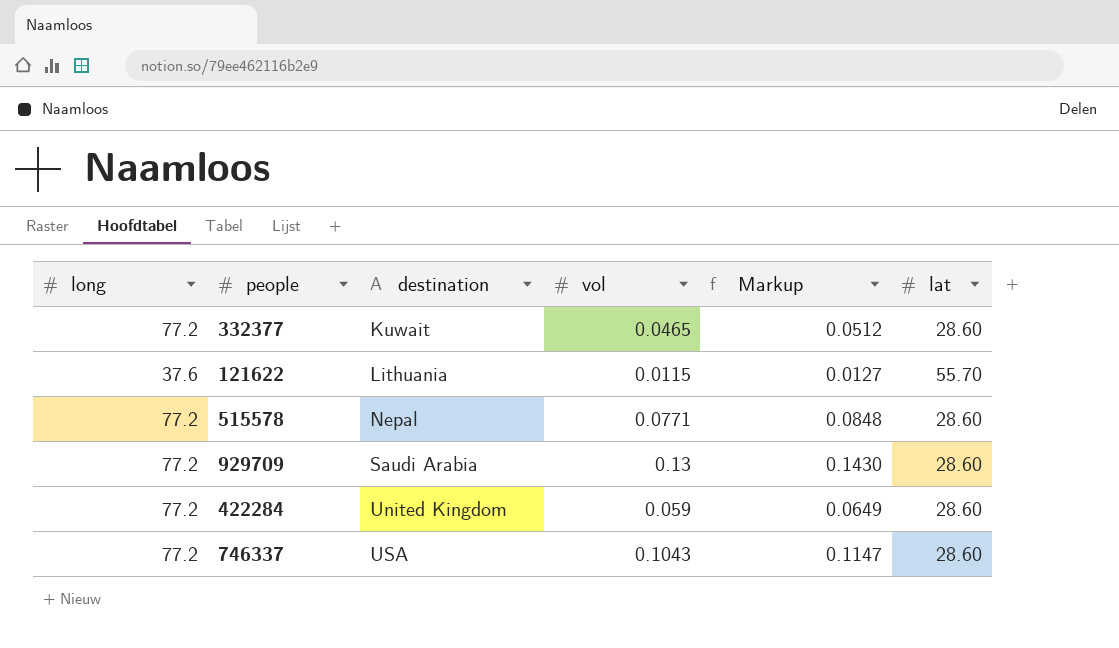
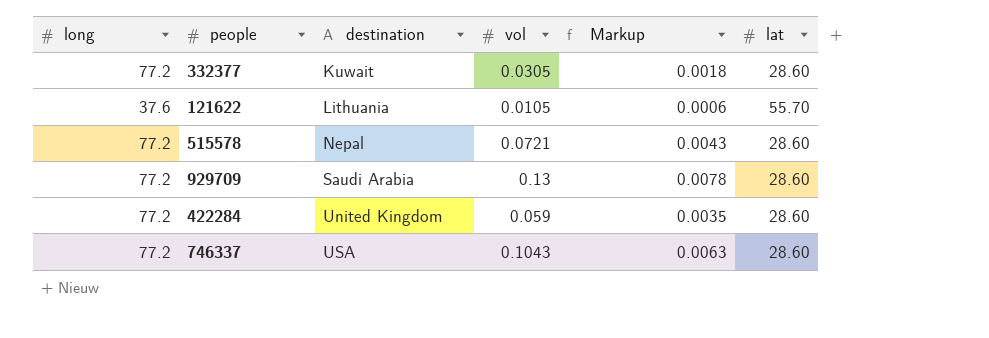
column Markup | formula: [vol] * 1.1 -> [vol] * 0.06
332377 | vol: 0.0465 -> 0.0305
121622 | vol: 0.0115 -> 0.0105
515578 | vol: 0.0771 -> 0.0721

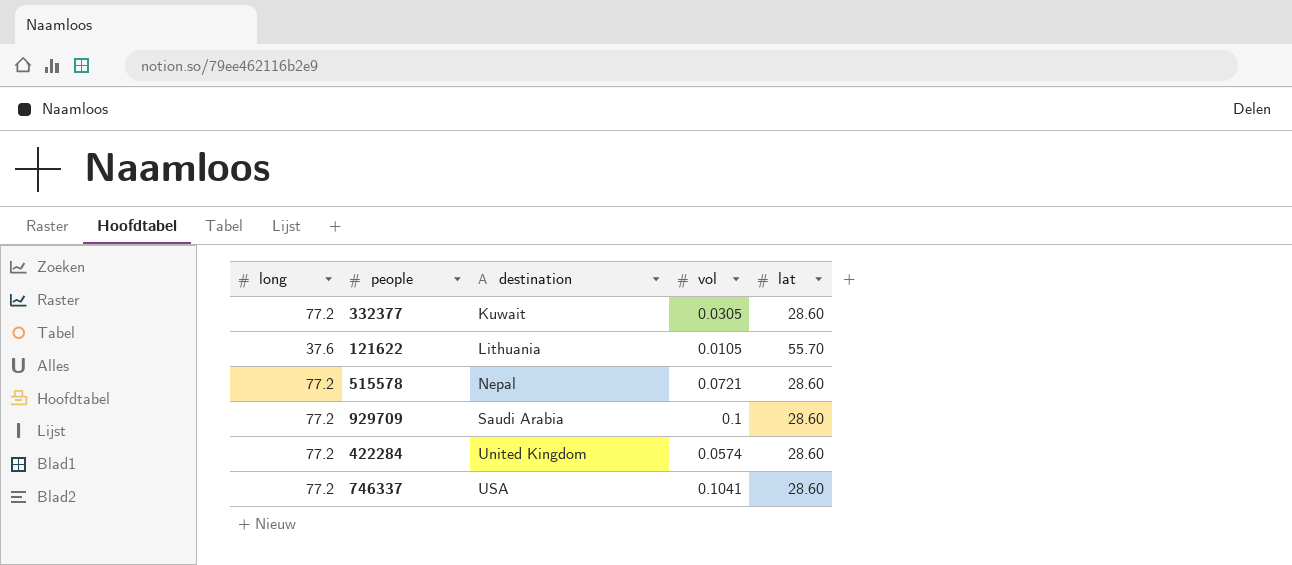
column Markup | formula: [vol] * 0.06 -> none
929709 | vol: 0.13 -> 0.1
422284 | vol: 0.059 -> 0.0574
746337 | vol: 0.1043 -> 0.1041

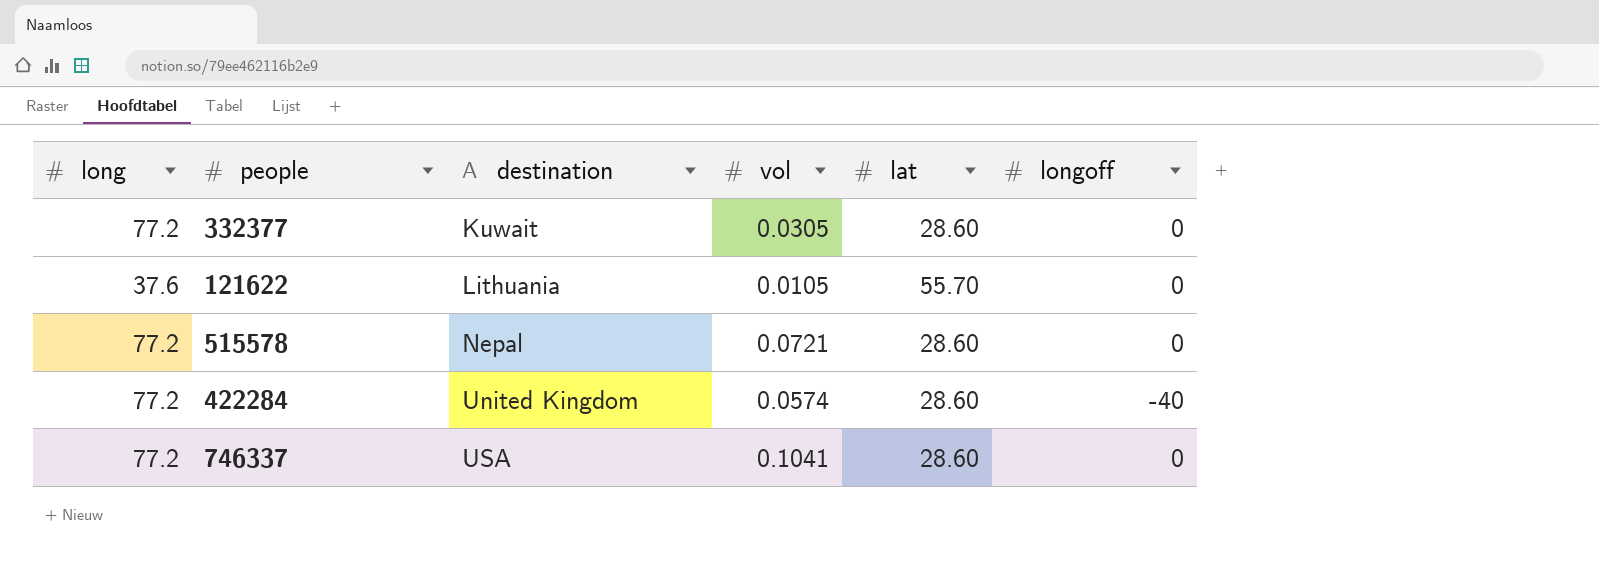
column longoff | position: none -> 6
row 929709: 77.2 | Saudi Arabia | 0.1 | 28.60 -> none

